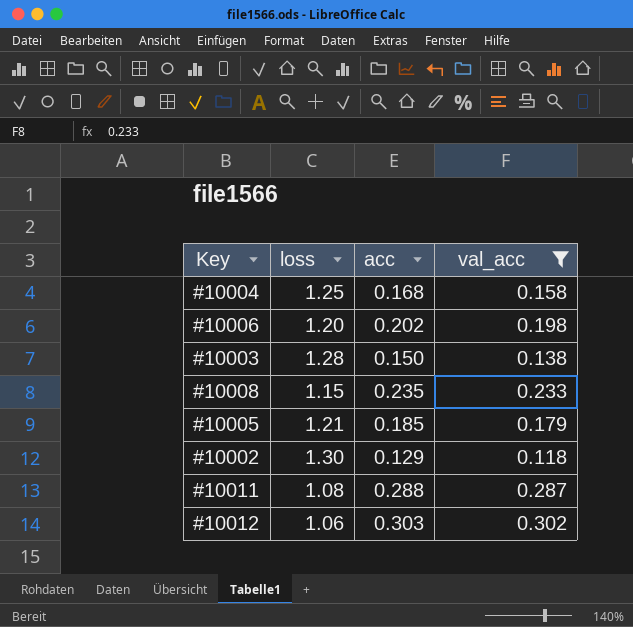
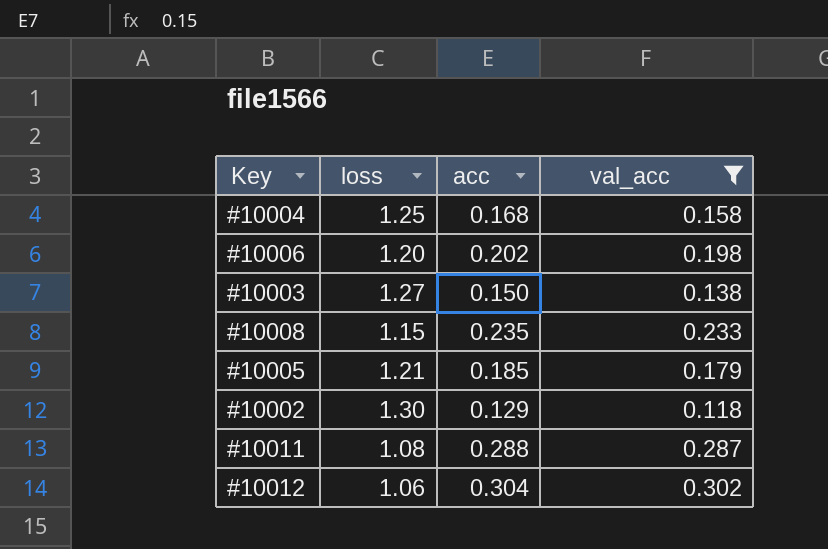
#10003 | loss: 1.28 -> 1.27
#10012 | acc: 0.303 -> 0.304

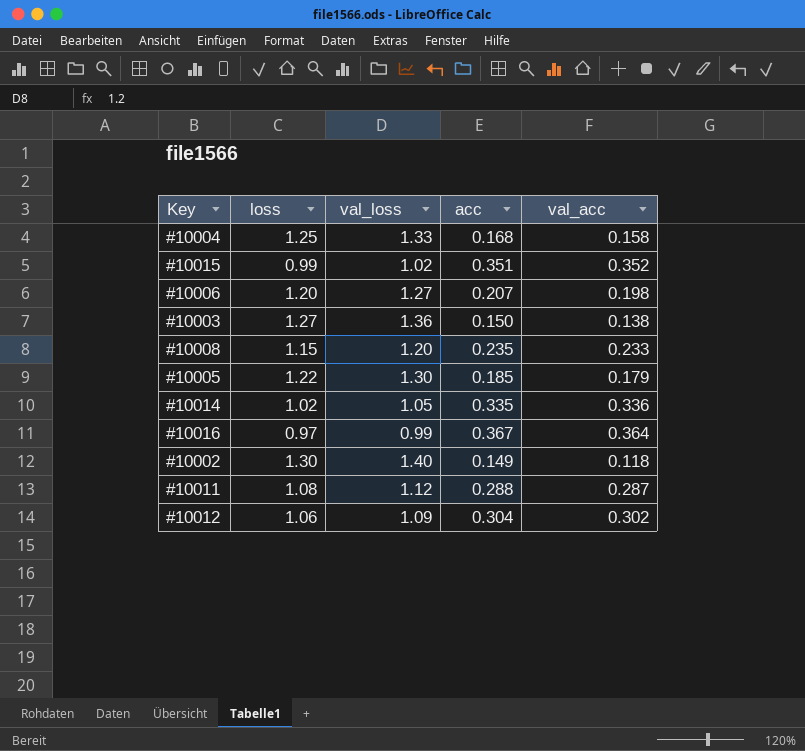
filter: val_acc <= 0.302 -> none
column val_loss | position: none -> 3
#10006 | acc: 0.202 -> 0.207
#10005 | loss: 1.21 -> 1.22
#10002 | acc: 0.129 -> 0.149

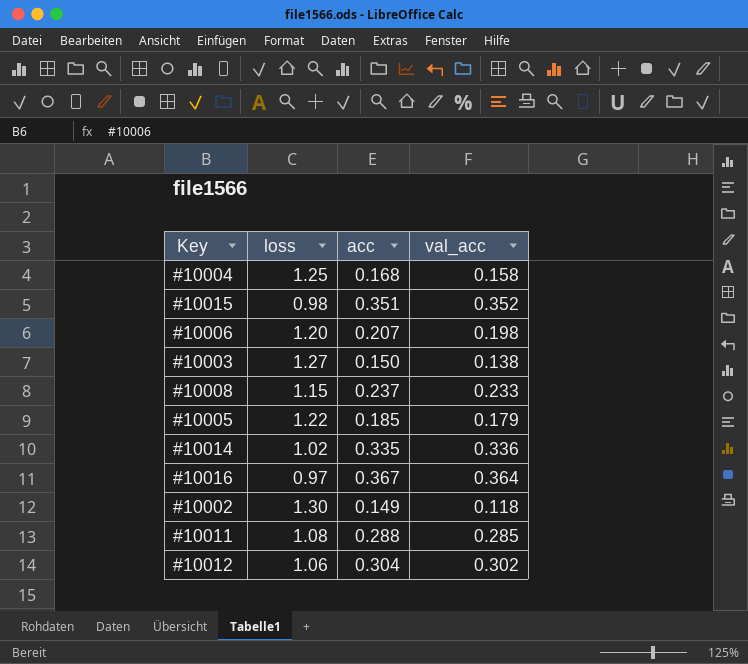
column val_loss | position: 3 -> none
#10015 | loss: 0.99 -> 0.98
#10008 | acc: 0.235 -> 0.237
#10011 | val_acc: 0.287 -> 0.285

